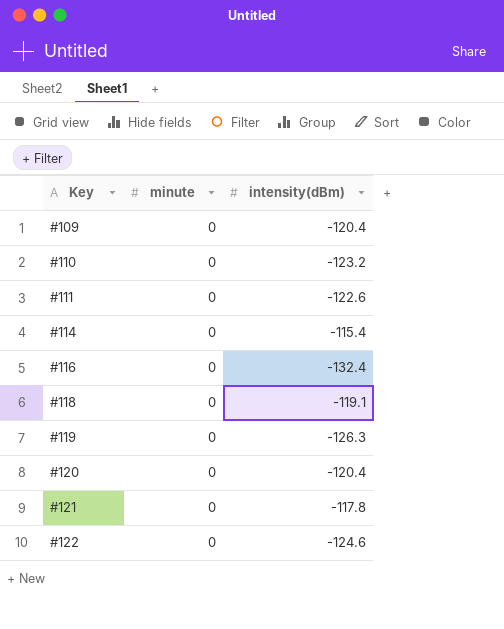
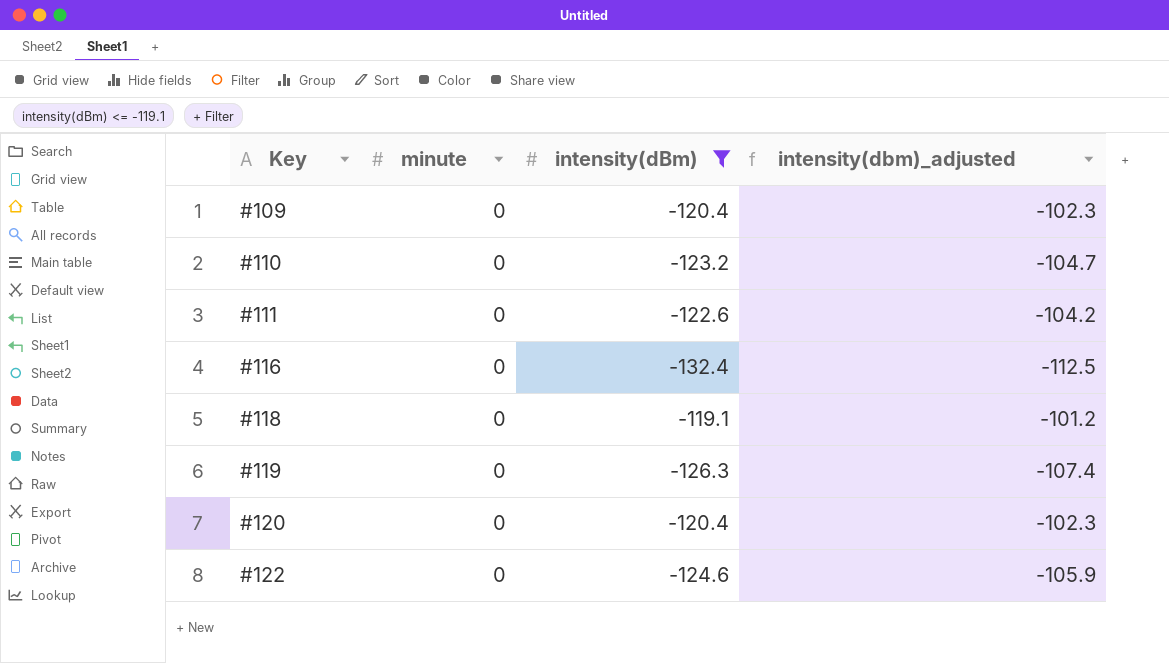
filter: none -> intensity(dBm) <= -119.1
column intensity(dbm)_adjusted | formula: none -> [intensity(dBm)] * 0.85

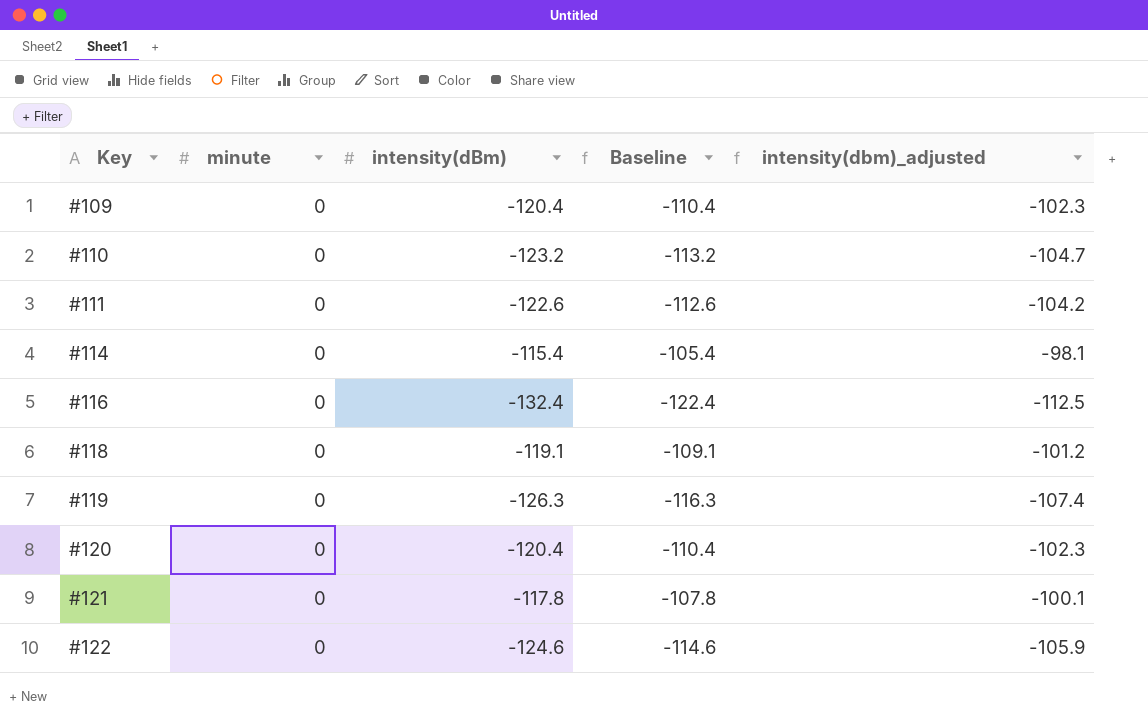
filter: intensity(dBm) <= -119.1 -> none
column Baseline | formula: none -> [intensity(dBm)] + 10

